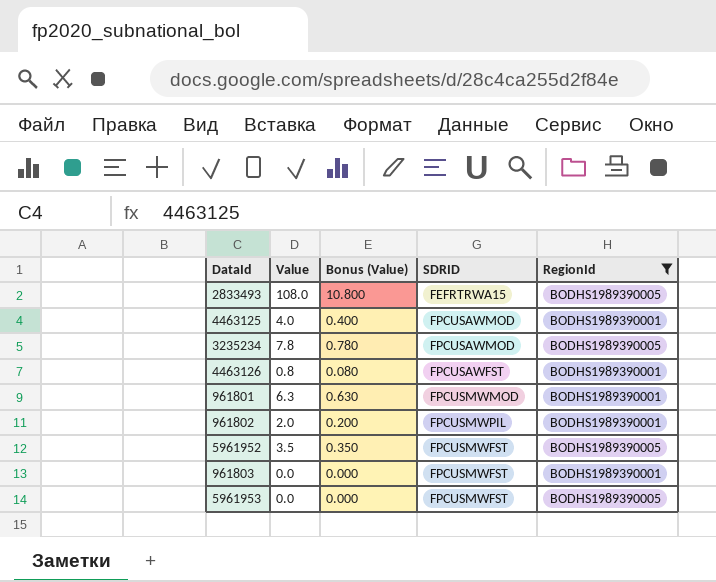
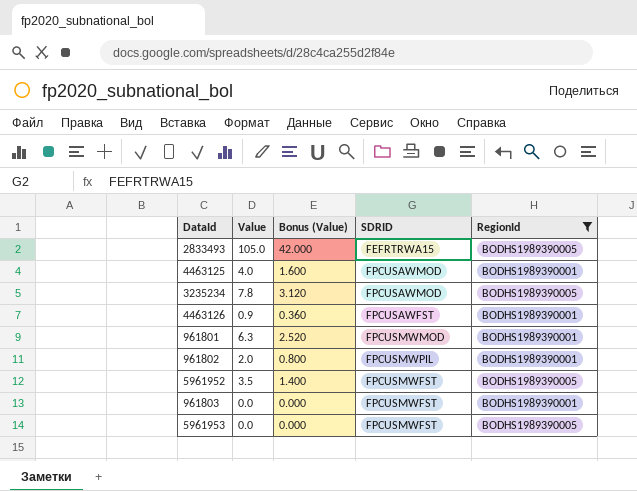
column Bonus (Value) | formula: [Value] * 0.1 -> [Value] * 0.4
2833493 | Value: 108.0 -> 105.0
4463126 | Value: 0.8 -> 0.9

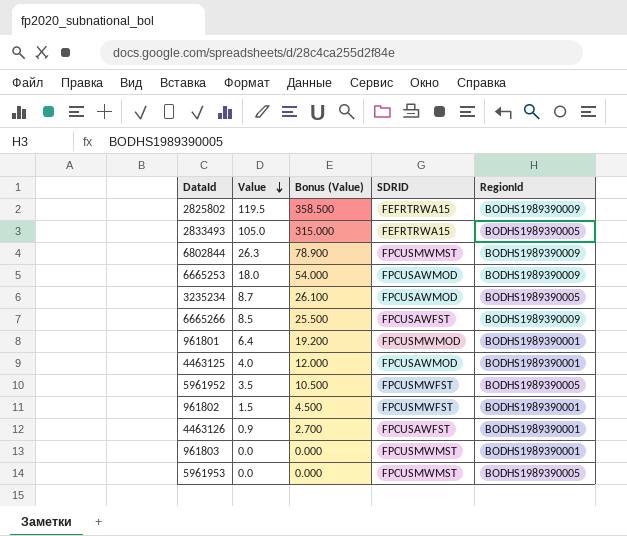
filter: RegionId != BODHS1989390009 -> none
row order: none -> Value descending
column Bonus (Value) | formula: [Value] * 0.4 -> [Value] * 3
3235234 | Value: 7.8 -> 8.7
961801 | Value: 6.3 -> 6.4
961802 | Value: 2.0 -> 1.5
961802 | SDRID: FPCUSMWPIL -> FPCUSMWFST
961803 | SDRID: FPCUSMWFST -> FPCUSMWMST
5961953 | SDRID: FPCUSMWFST -> FPCUSMWMST

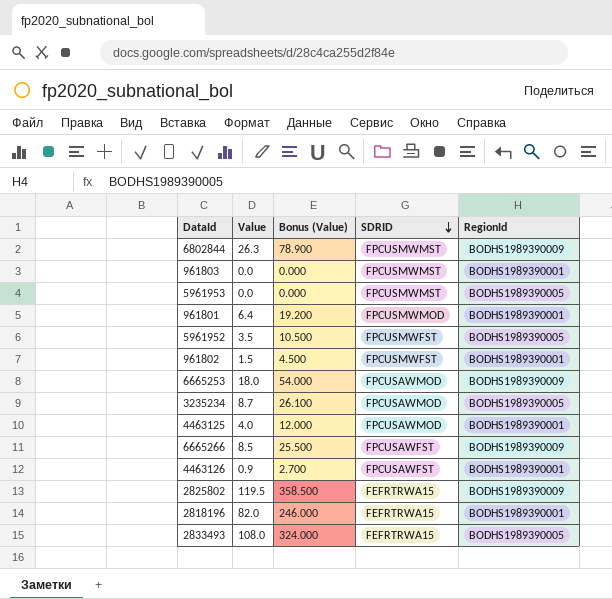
row order: Value descending -> SDRID descending
row 2818196: none -> 82.0 | 246.000 | FEFRTRWA15 | BODHS1989390001
2833493 | Value: 105.0 -> 108.0
2833493 | Bonus (Value): 315.000 -> 324.000

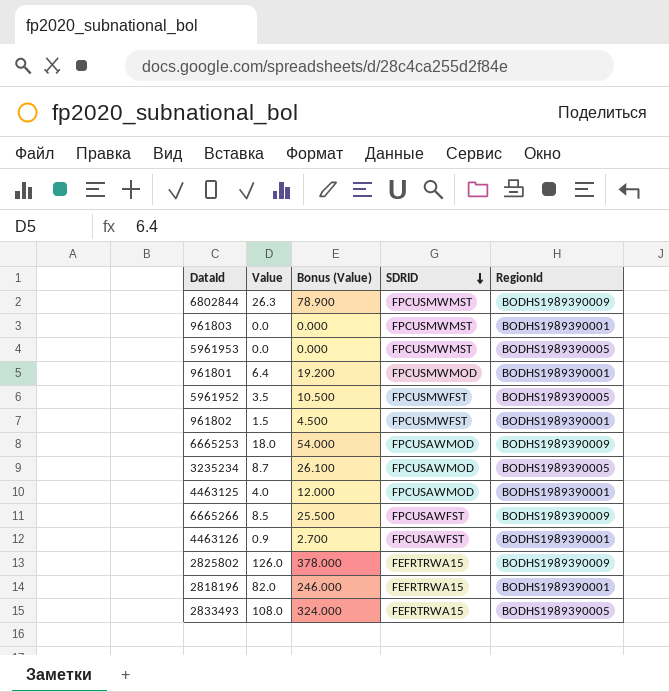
2825802 | Value: 119.5 -> 126.0
2825802 | Bonus (Value): 358.500 -> 378.000

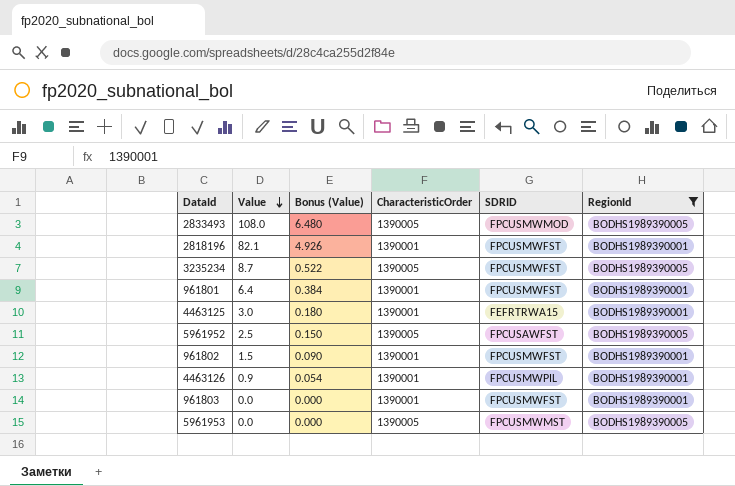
filter: none -> RegionId != BODHS1989390009
row order: SDRID descending -> Value descending
column Bonus (Value) | formula: [Value] * 3 -> [Value] * 0.06
column CharacteristicOrder | position: none -> 4
2833493 | SDRID: FEFRTRWA15 -> FPCUSMWMOD
2818196 | Value: 82.0 -> 82.1
2818196 | SDRID: FEFRTRWA15 -> FPCUSMWFST
3235234 | SDRID: FPCUSAWMOD -> FPCUSMWFST
961801 | SDRID: FPCUSMWMOD -> FPCUSMWFST
4463125 | Value: 4.0 -> 3.0
4463125 | SDRID: FPCUSAWMOD -> FEFRTRWA15
5961952 | Value: 3.5 -> 2.5
5961952 | SDRID: FPCUSMWFST -> FPCUSAWFST
4463126 | SDRID: FPCUSAWFST -> FPCUSMWPIL
961803 | SDRID: FPCUSMWMST -> FPCUSMWFST

